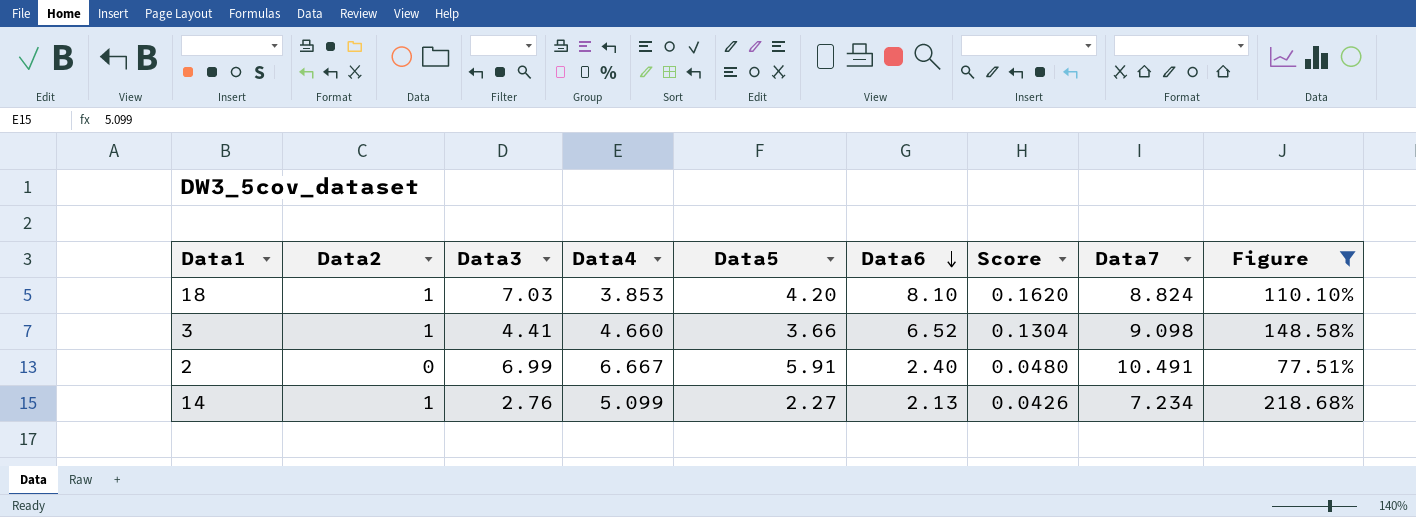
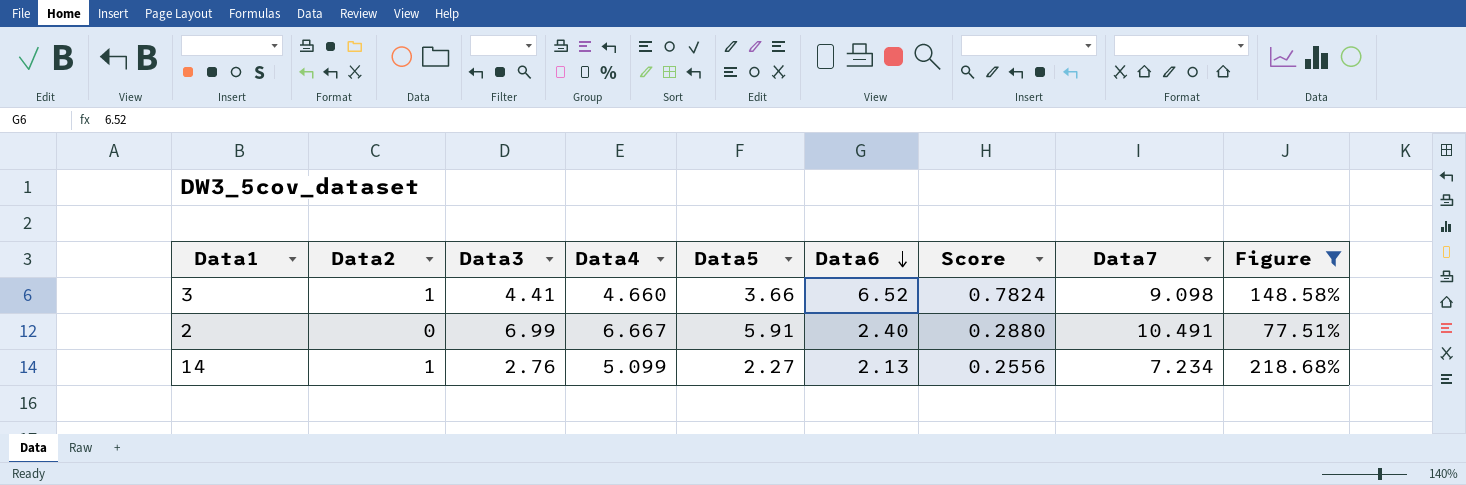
column Score | formula: [Data6] * 0.02 -> [Data6] * 0.12
row 18: 1 | 7.03 | 3.853 | 4.20 | 8.10 | 0.1620 | 8.824 | 110.10% -> none

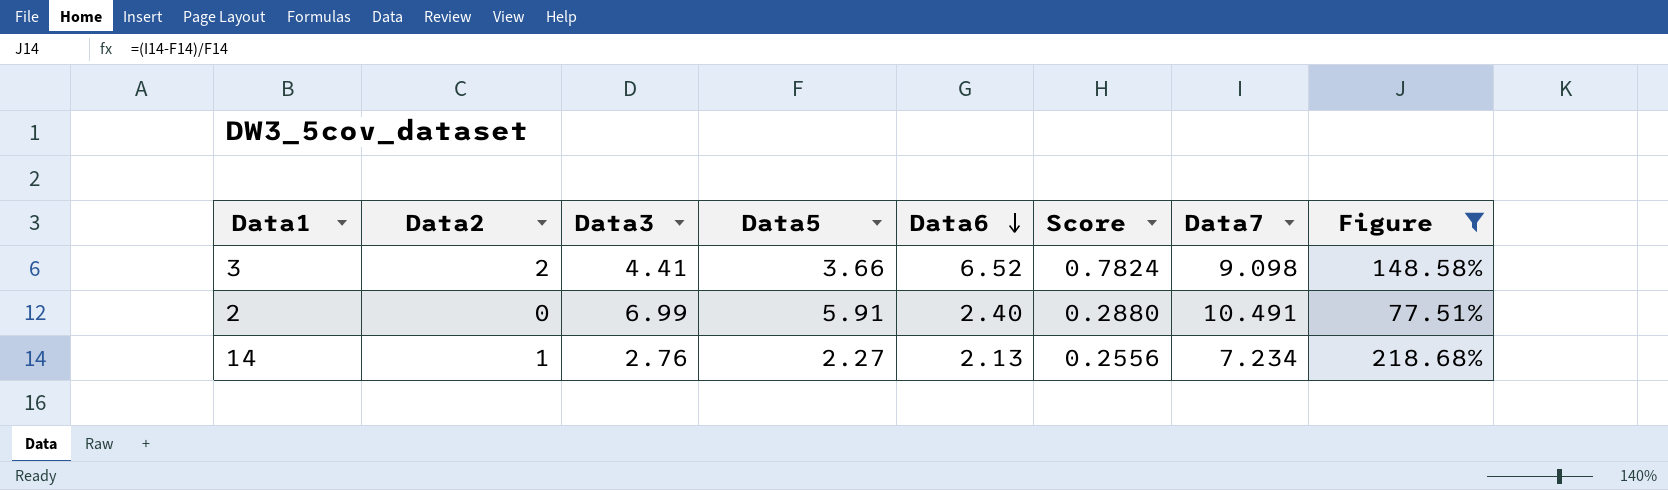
column Data4 | position: 4 -> none
3 | Data2: 1 -> 2

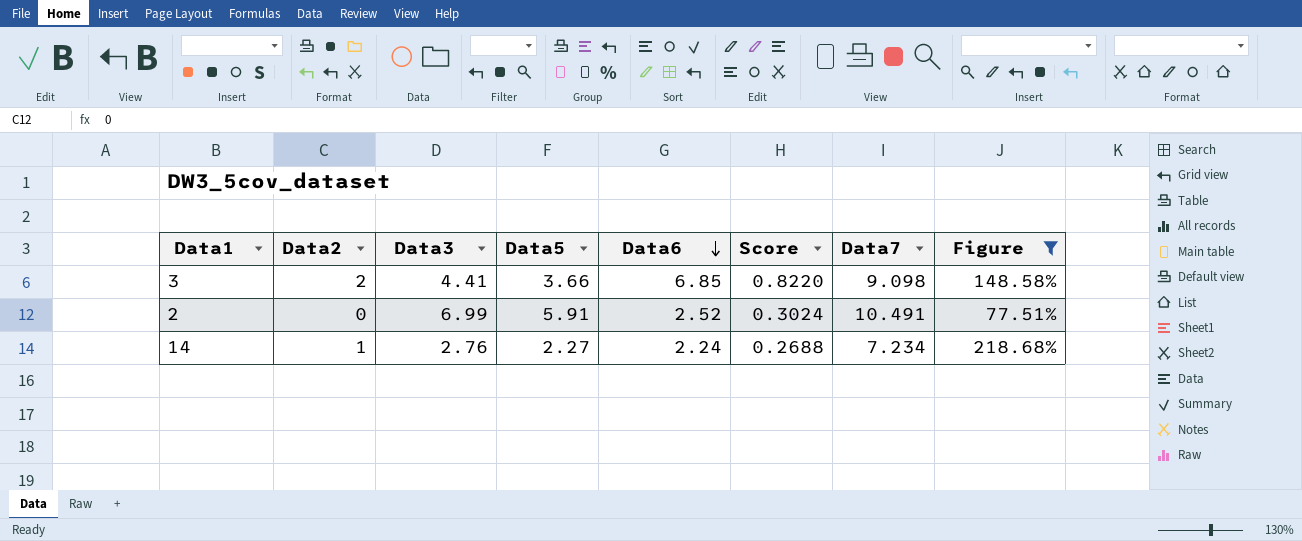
3 | Data6: 6.52 -> 6.85
3 | Score: 0.7824 -> 0.8220
2 | Data6: 2.40 -> 2.52
2 | Score: 0.2880 -> 0.3024
14 | Data6: 2.13 -> 2.24
14 | Score: 0.2556 -> 0.2688

